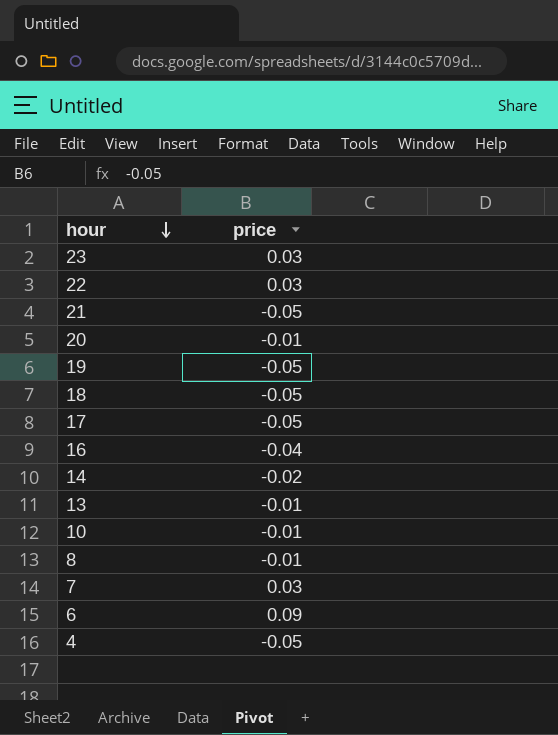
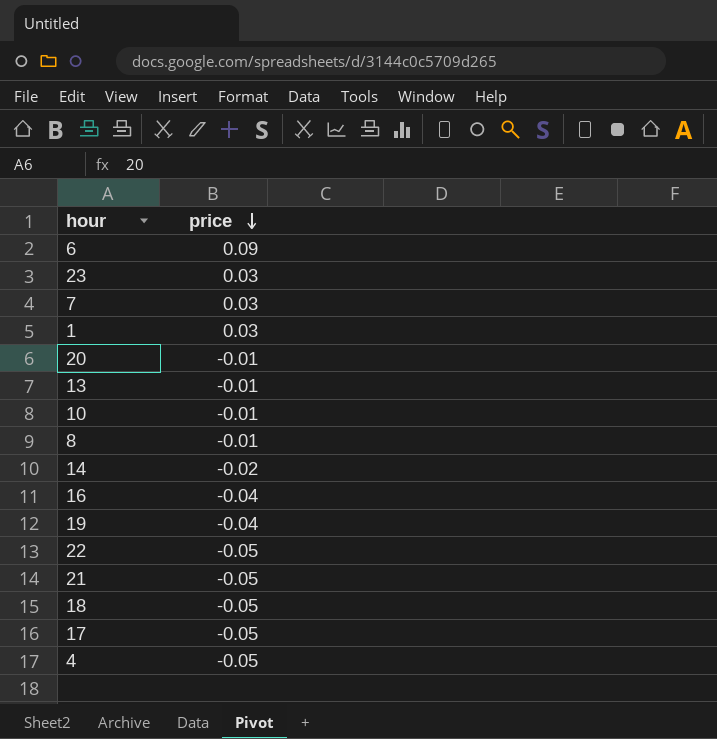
row order: hour descending -> price descending
row 1: none -> 0.03
19 | price: -0.05 -> -0.04
22 | price: 0.03 -> -0.05

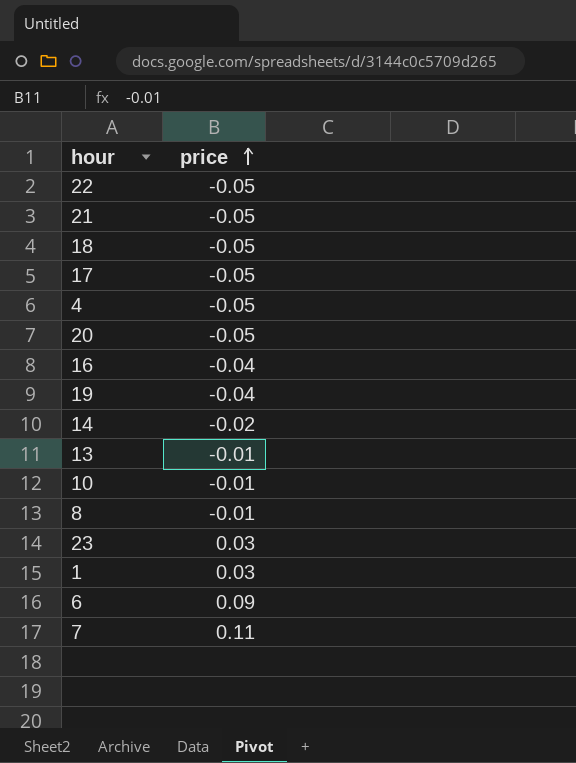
row order: price descending -> price ascending
20 | price: -0.01 -> -0.05
7 | price: 0.03 -> 0.11

